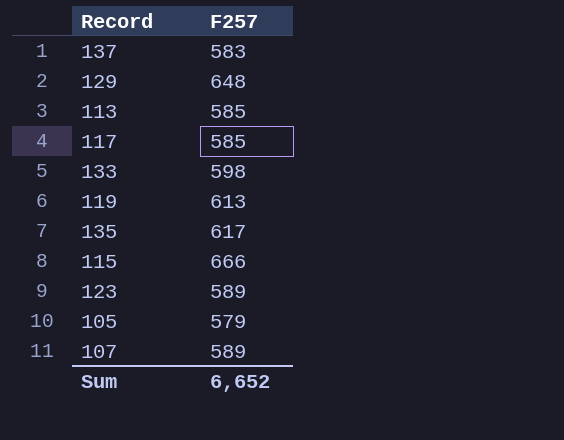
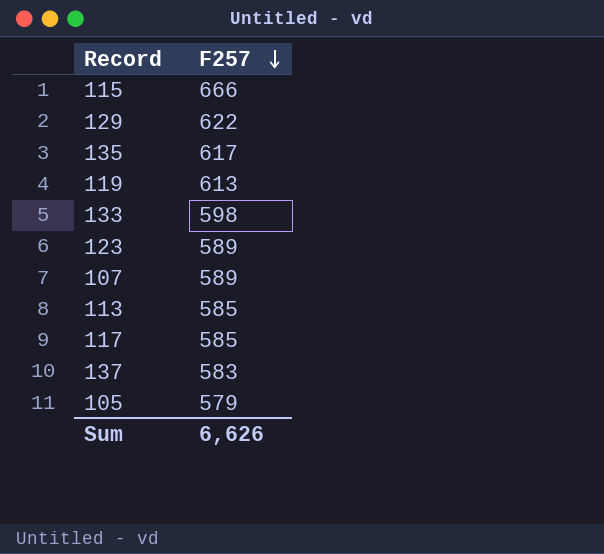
row order: none -> F257 descending
129 | F257: 648 -> 622
Sum | F257: 6,652 -> 6,626

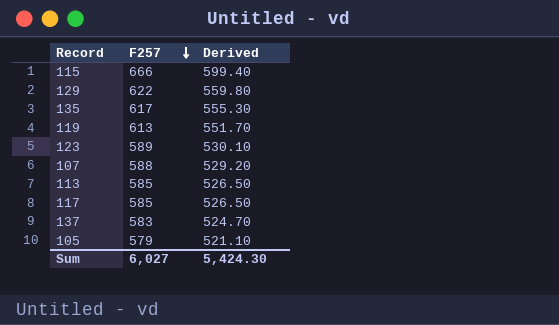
column Derived | formula: none -> [F257] * 0.9
row 133: 598 -> none
107 | F257: 589 -> 588
Sum | F257: 6,626 -> 6,027

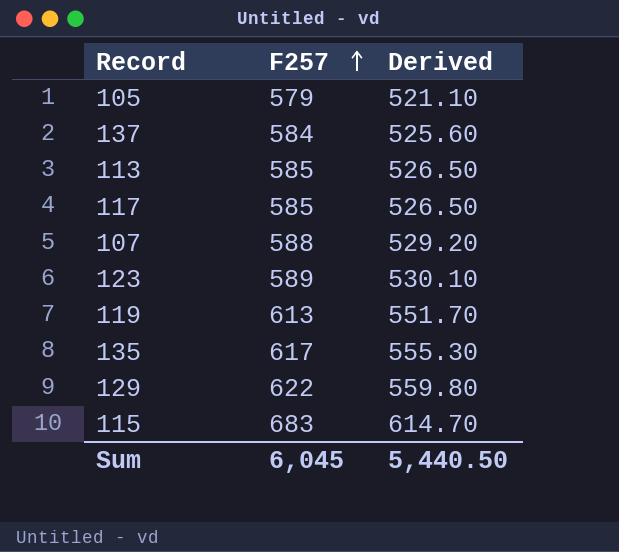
row order: F257 descending -> F257 ascending
137 | F257: 583 -> 584
137 | Derived: 524.70 -> 525.60
115 | F257: 666 -> 683
115 | Derived: 599.40 -> 614.70
Sum | F257: 6,027 -> 6,045
Sum | Derived: 5,424.30 -> 5,440.50

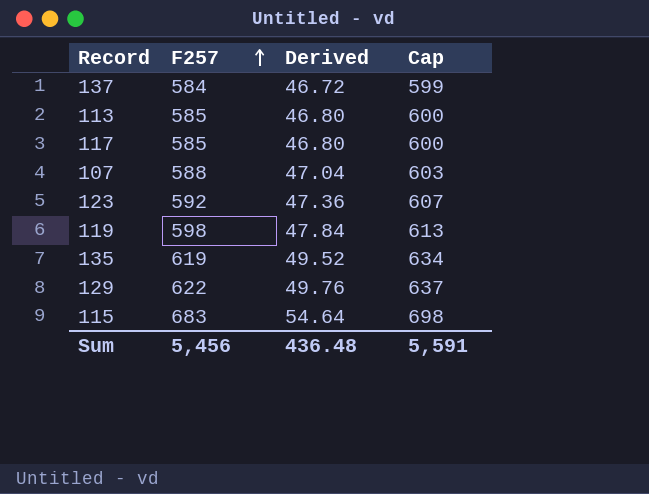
column Derived | formula: [F257] * 0.9 -> [F257] * 0.08
column Cap | formula: none -> [F257] + 15
row 105: 579 | 521.10 -> none
123 | F257: 589 -> 592
119 | F257: 613 -> 598
135 | F257: 617 -> 619
Sum | F257: 6,045 -> 5,456
Sum | Derived: 5,440.50 -> 436.48

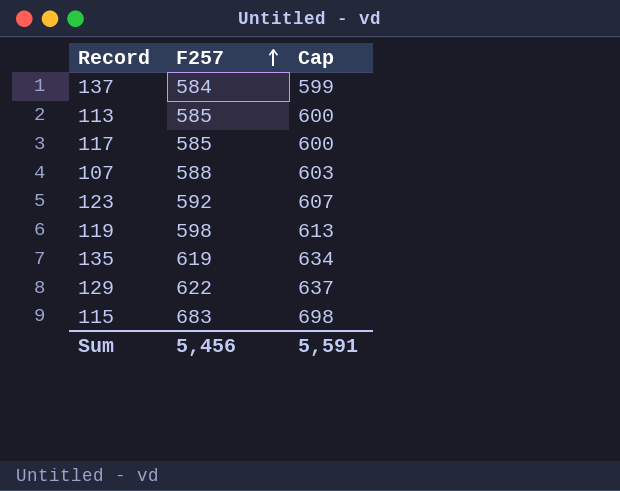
column Derived | formula: [F257] * 0.08 -> none

